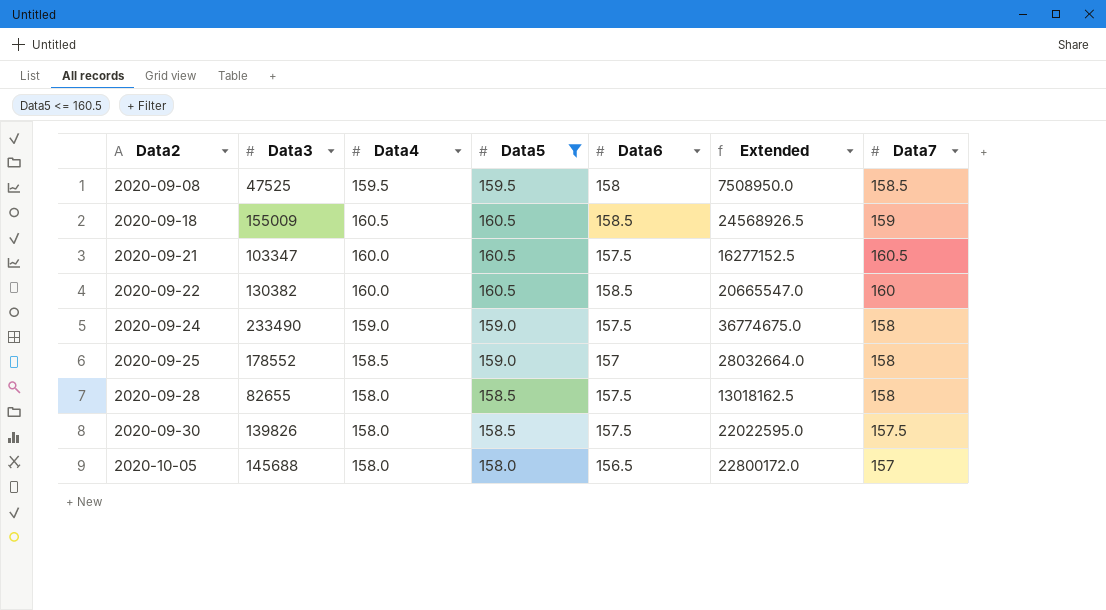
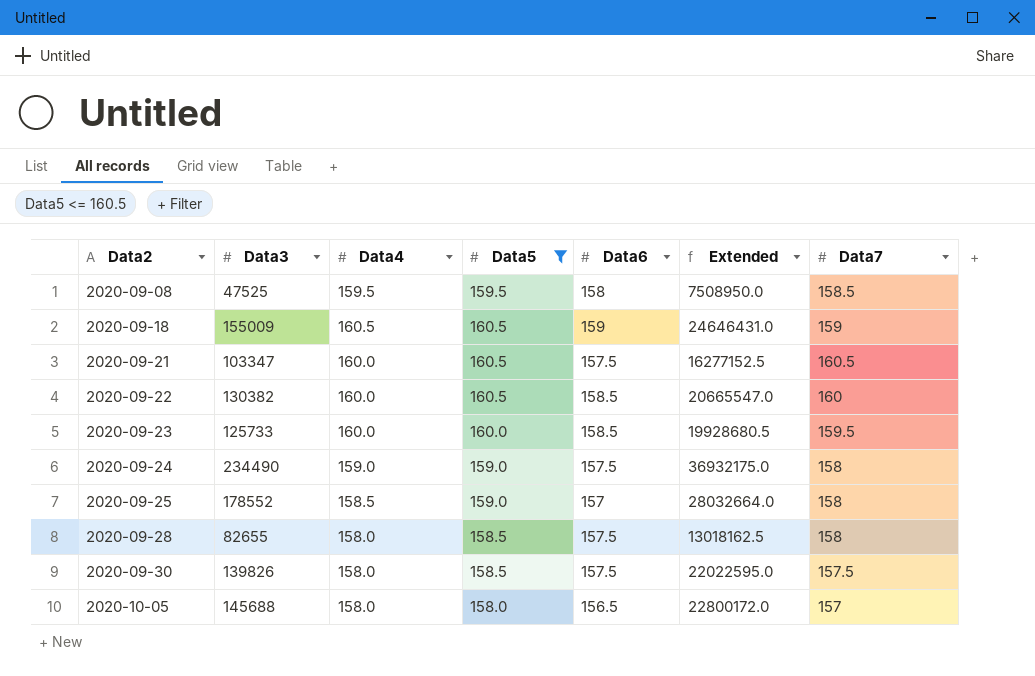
2020-09-18 | Data6: 158.5 -> 159
2020-09-18 | Extended: 24568926.5 -> 24646431.0
row 2020-09-23: none -> 125733 | 160.0 | 160.0 | 158.5 | 19928680.5 | 159.5
2020-09-24 | Data3: 233490 -> 234490
2020-09-24 | Extended: 36774675.0 -> 36932175.0

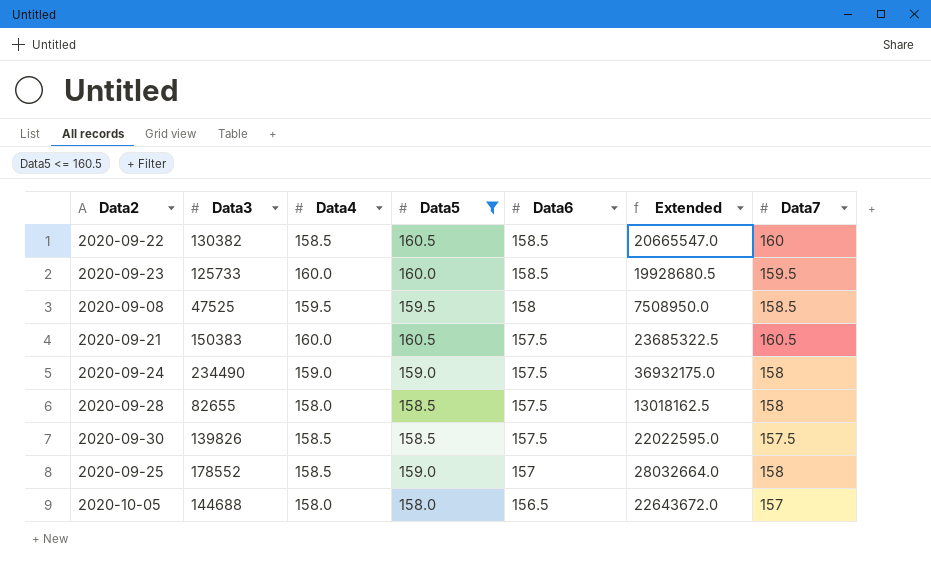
row order: Data2 ascending -> Data6 descending
row 2020-09-18: 155009 | 160.5 | 160.5 | 159 | 24646431.0 | 159 -> none
2020-09-22 | Data4: 160.0 -> 158.5
2020-09-21 | Data3: 103347 -> 150383
2020-09-21 | Extended: 16277152.5 -> 23685322.5
2020-09-30 | Data4: 158.0 -> 158.5
2020-10-05 | Data3: 145688 -> 144688
2020-10-05 | Extended: 22800172.0 -> 22643672.0

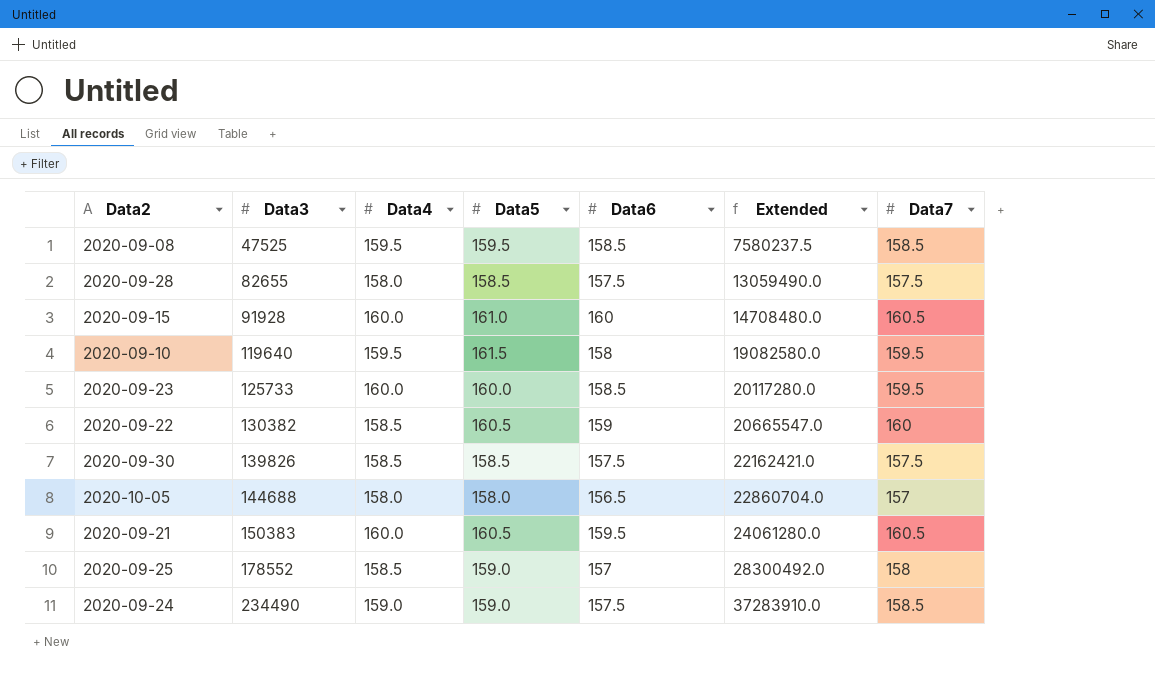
filter: Data5 <= 160.5 -> none
row order: Data6 descending -> Data3 ascending
column Extended | formula: [Data3] * [Data6] -> [Data3] * [Data4]
2020-09-08 | Data6: 158 -> 158.5
2020-09-28 | Data7: 158 -> 157.5
2020-09-22 | Data6: 158.5 -> 159
2020-09-21 | Data6: 157.5 -> 159.5
2020-09-24 | Data7: 158 -> 158.5

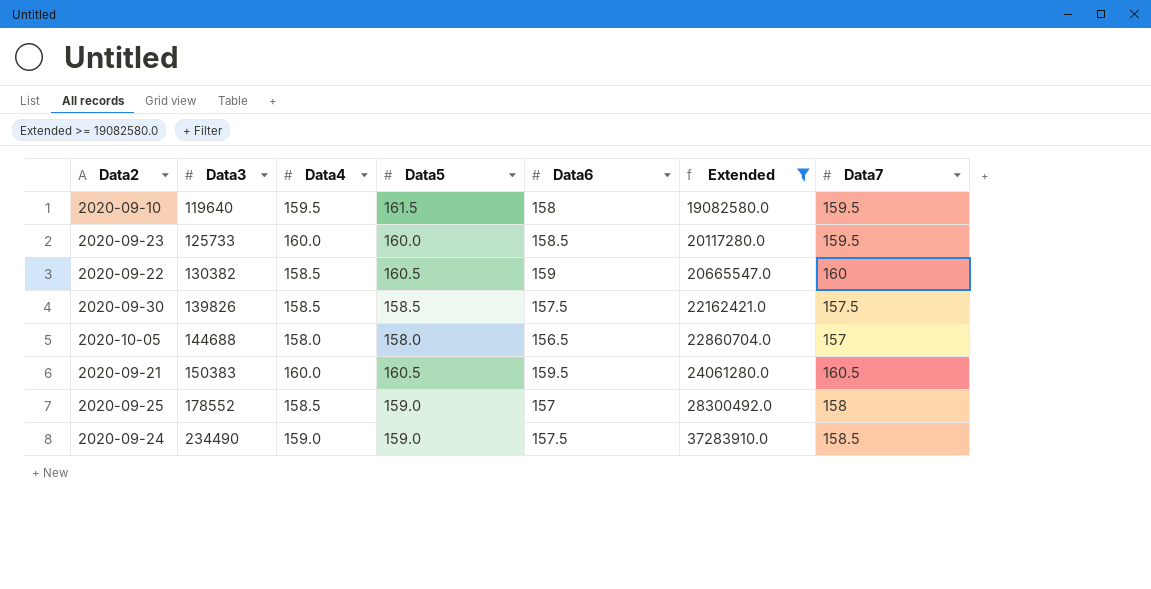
filter: none -> Extended >= 19082580.0

